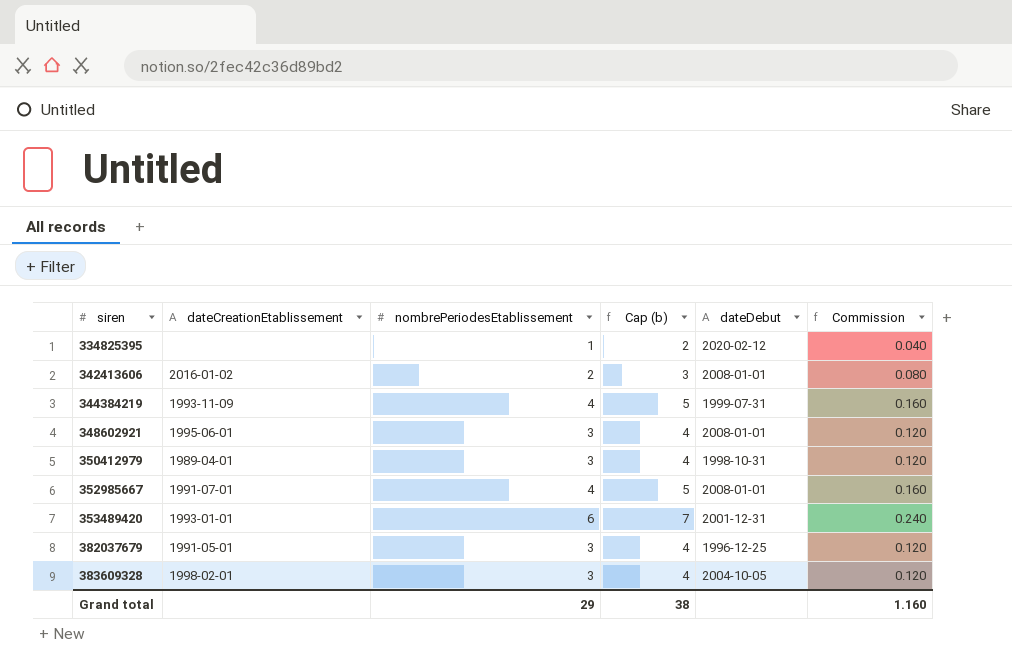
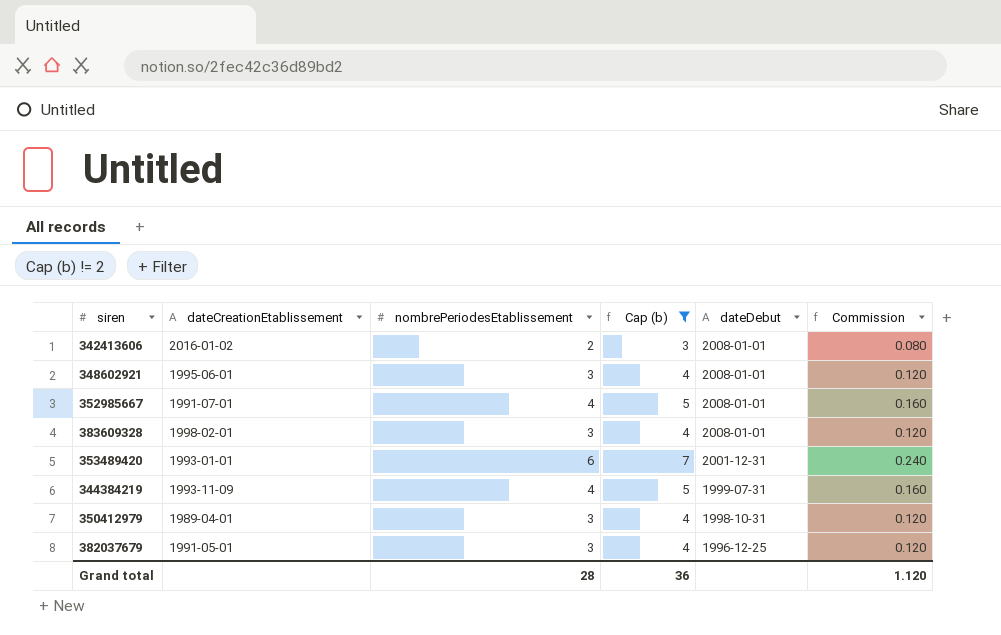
filter: none -> Cap (b) != 2
row order: siren ascending -> dateDebut descending
383609328 | dateDebut: 2004-10-05 -> 2008-01-01
Grand total | nombrePeriodesEtablissement: 29 -> 28
Grand total | Cap (b): 38 -> 36
Grand total | Commission: 1.160 -> 1.120

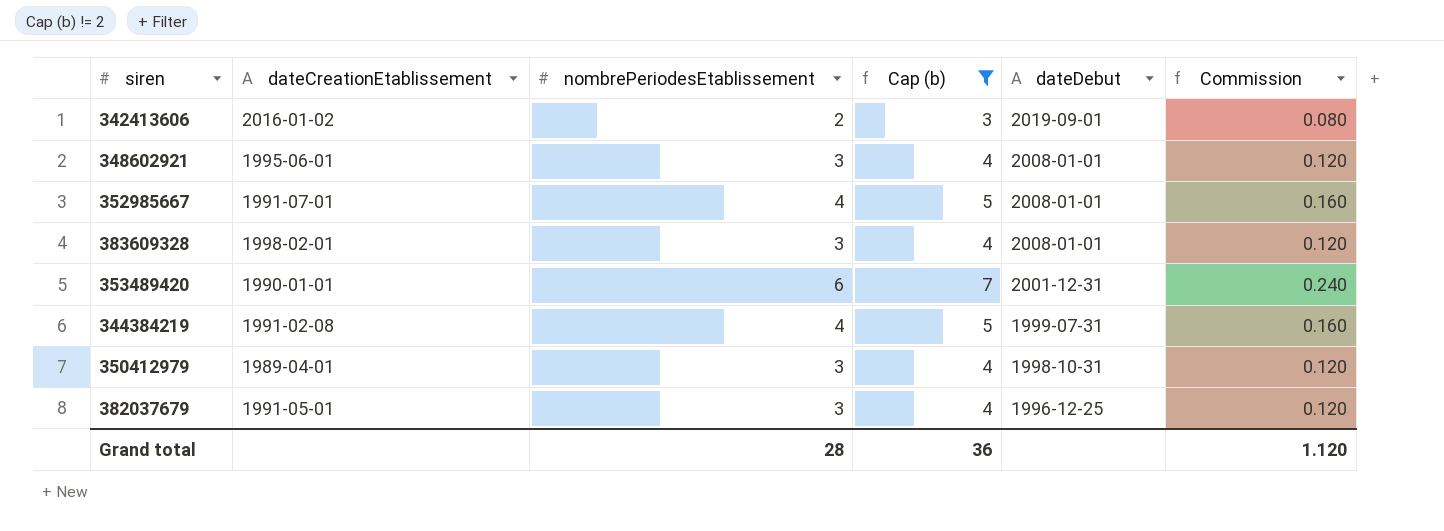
342413606 | dateDebut: 2008-01-01 -> 2019-09-01
353489420 | dateCreationEtablissement: 1993-01-01 -> 1990-01-01
344384219 | dateCreationEtablissement: 1993-11-09 -> 1991-02-08

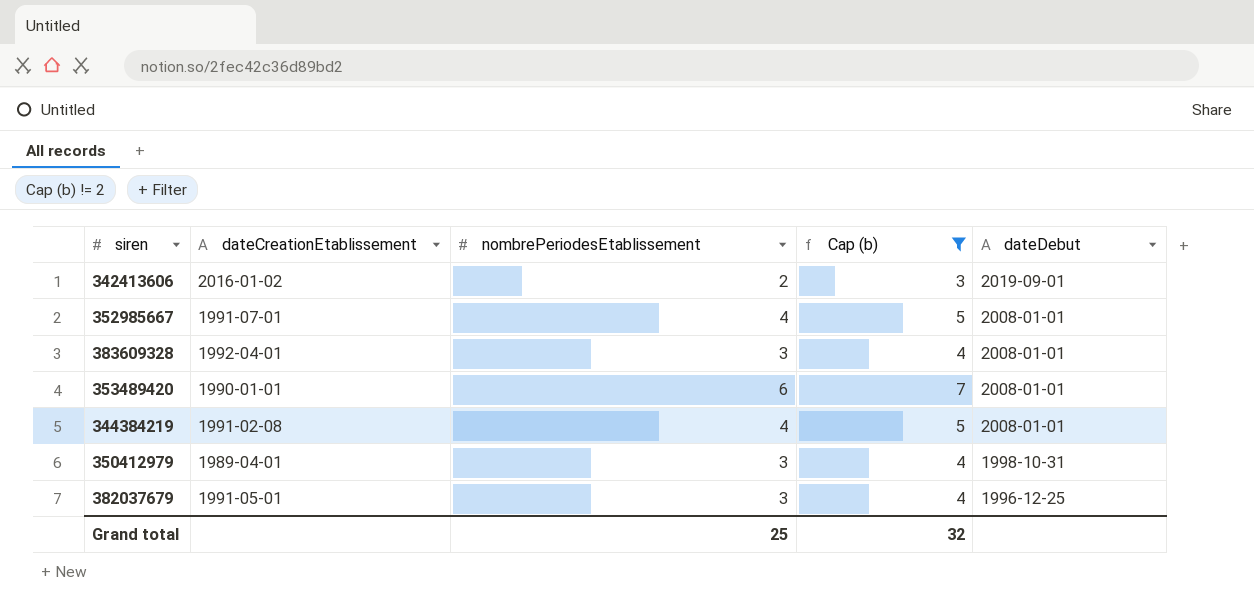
column Commission | formula: [nombrePeriodesEtablissement] * 0.04 -> none
row 348602921: 1995-06-01 | 3 | 4 | 2008-01-01 | 0.120 -> none
383609328 | dateCreationEtablissement: 1998-02-01 -> 1992-04-01
353489420 | dateDebut: 2001-12-31 -> 2008-01-01
344384219 | dateDebut: 1999-07-31 -> 2008-01-01
Grand total | nombrePeriodesEtablissement: 28 -> 25
Grand total | Cap (b): 36 -> 32

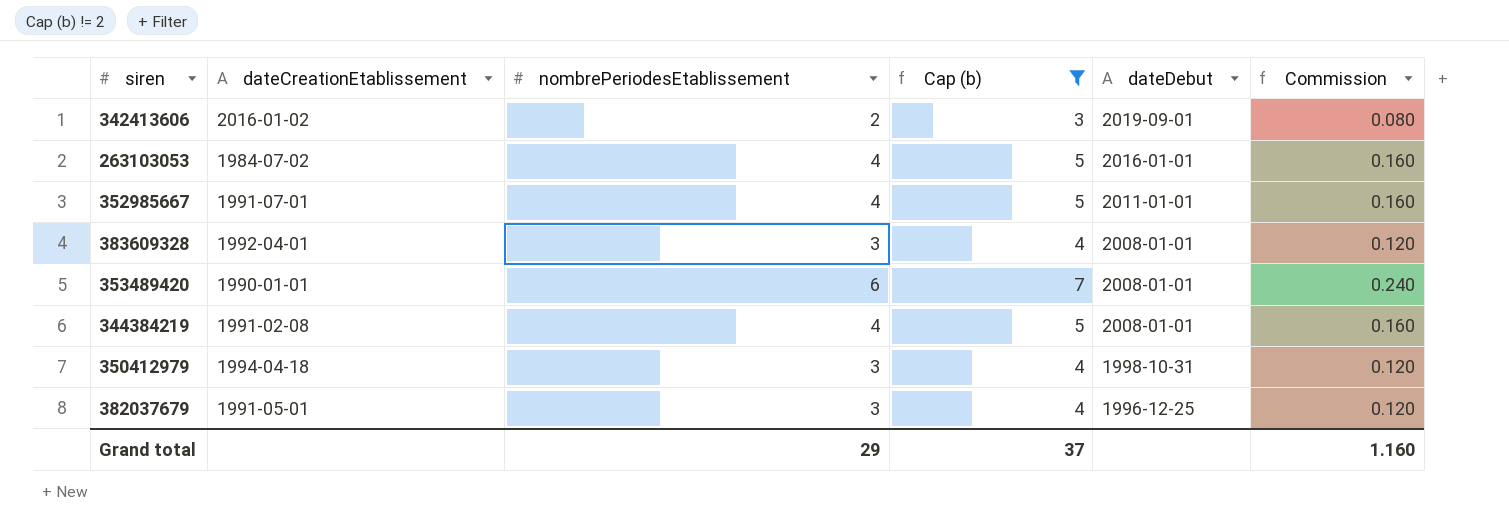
column Commission | formula: none -> [nombrePeriodesEtablissement] * 0.04
row 263103053: none -> 1984-07-02 | 4 | 5 | 2016-01-01 | 0.160
352985667 | dateDebut: 2008-01-01 -> 2011-01-01
350412979 | dateCreationEtablissement: 1989-04-01 -> 1994-04-18
Grand total | nombrePeriodesEtablissement: 25 -> 29
Grand total | Cap (b): 32 -> 37

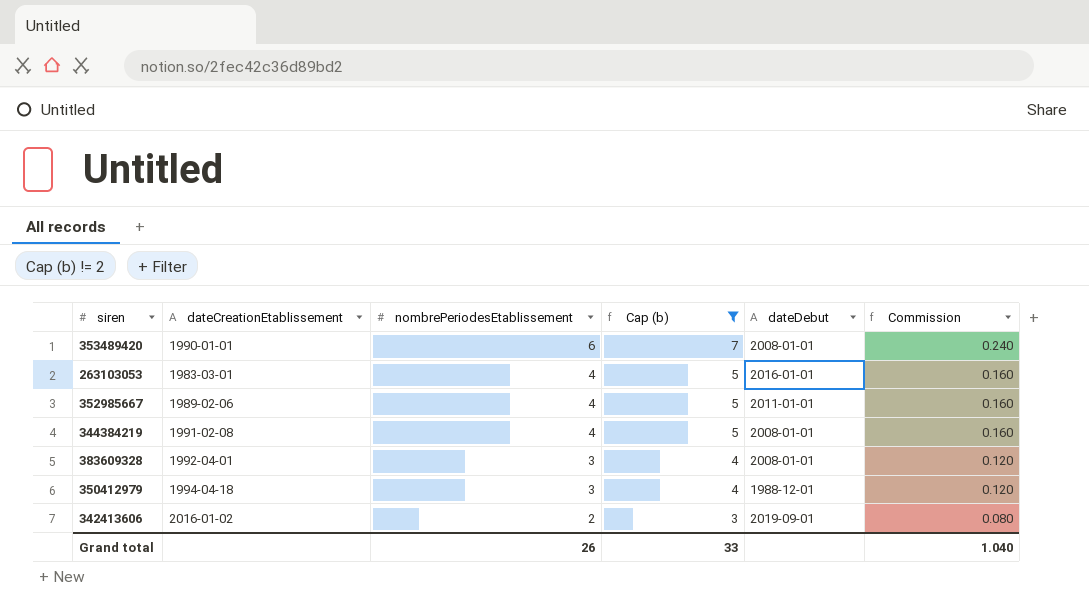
row order: dateDebut descending -> nombrePeriodesEtablissement descending
row 382037679: 1991-05-01 | 3 | 4 | 1996-12-25 | 0.120 -> none
263103053 | dateCreationEtablissement: 1984-07-02 -> 1983-03-01
352985667 | dateCreationEtablissement: 1991-07-01 -> 1989-02-06
350412979 | dateDebut: 1998-10-31 -> 1988-12-01
Grand total | nombrePeriodesEtablissement: 29 -> 26
Grand total | Cap (b): 37 -> 33
Grand total | Commission: 1.160 -> 1.040

